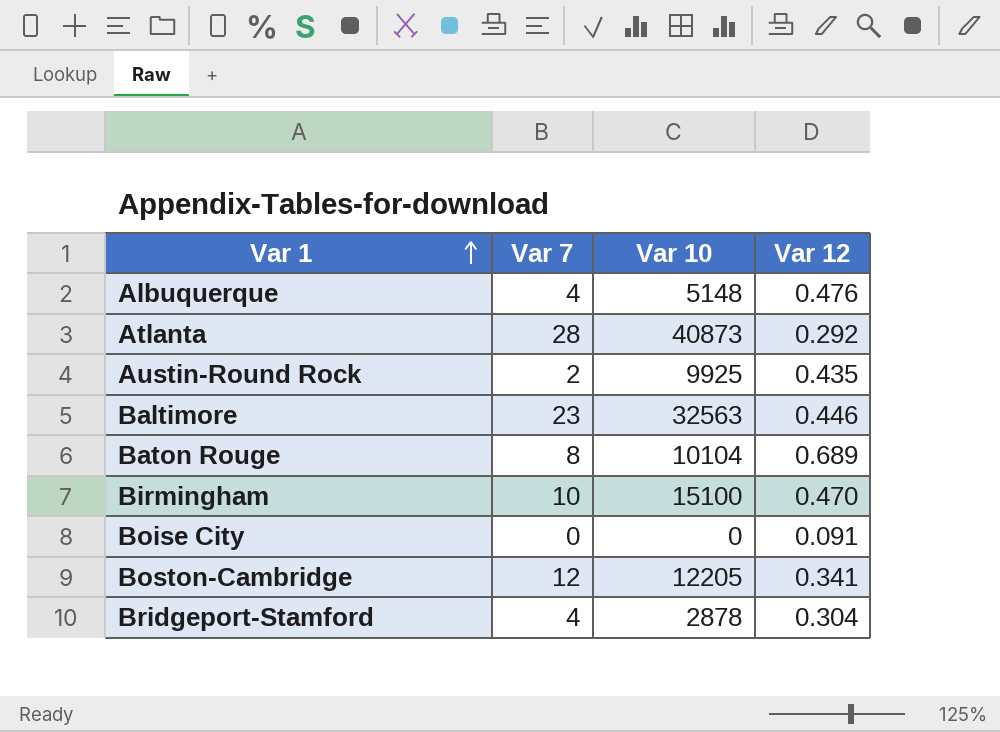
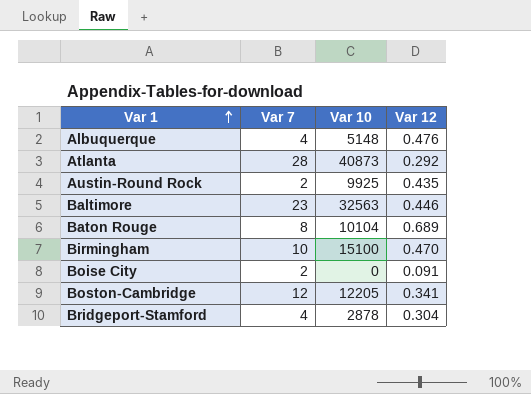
Boise City | Var 7: 0 -> 2

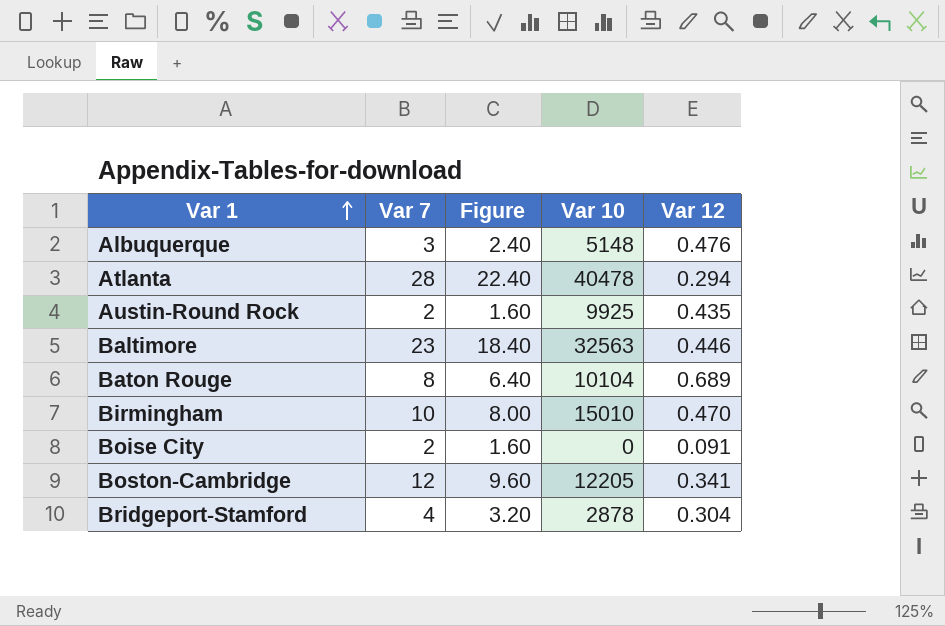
column Figure | formula: none -> [Var 7] * 0.8
Albuquerque | Var 7: 4 -> 3
Atlanta | Var 10: 40873 -> 40478
Atlanta | Var 12: 0.292 -> 0.294
Birmingham | Var 10: 15100 -> 15010

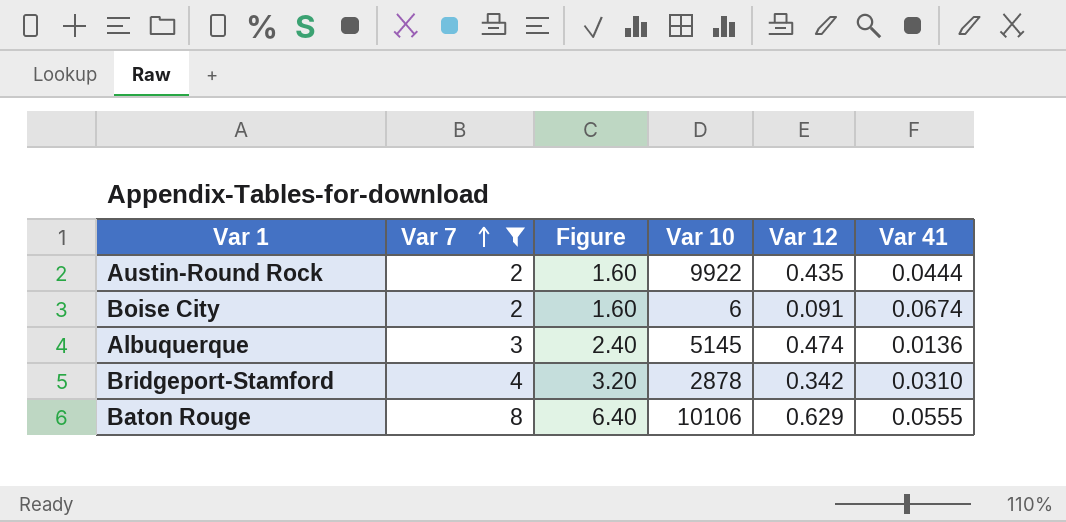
filter: none -> Var 7 <= 8
row order: Var 1 ascending -> Var 7 ascending
column Var 41 | position: none -> 6
Austin-Round Rock | Var 10: 9925 -> 9922
Boise City | Var 10: 0 -> 6
Albuquerque | Var 10: 5148 -> 5145
Albuquerque | Var 12: 0.476 -> 0.474
Bridgeport-Stamford | Var 12: 0.304 -> 0.342
Baton Rouge | Var 10: 10104 -> 10106
Baton Rouge | Var 12: 0.689 -> 0.629

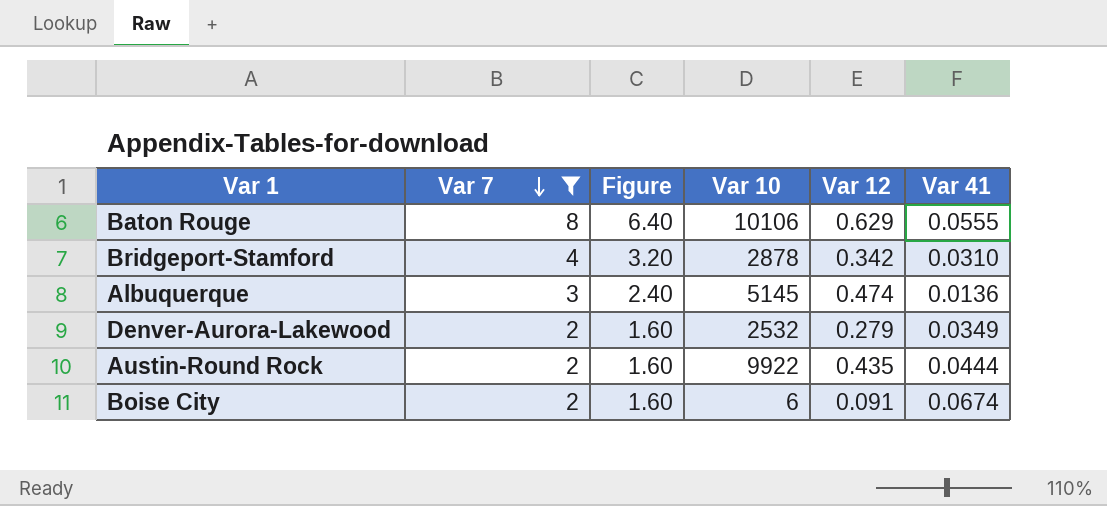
row order: Var 7 ascending -> Var 7 descending
row Denver-Aurora-Lakewood: none -> 2 | 1.60 | 2532 | 0.279 | 0.0349

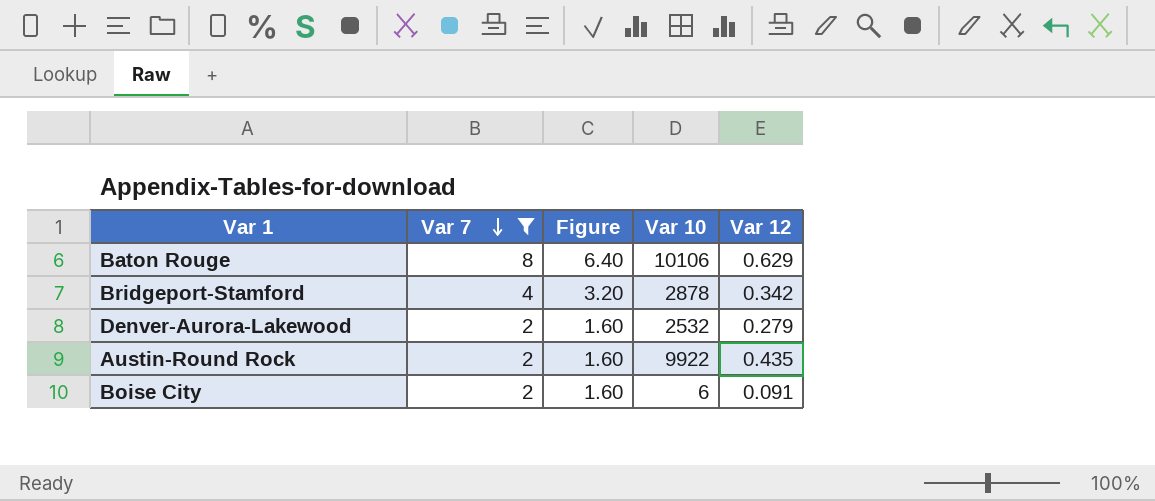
column Var 41 | position: 6 -> none
row Albuquerque: 3 | 2.40 | 5145 | 0.474 | 0.0136 -> none

